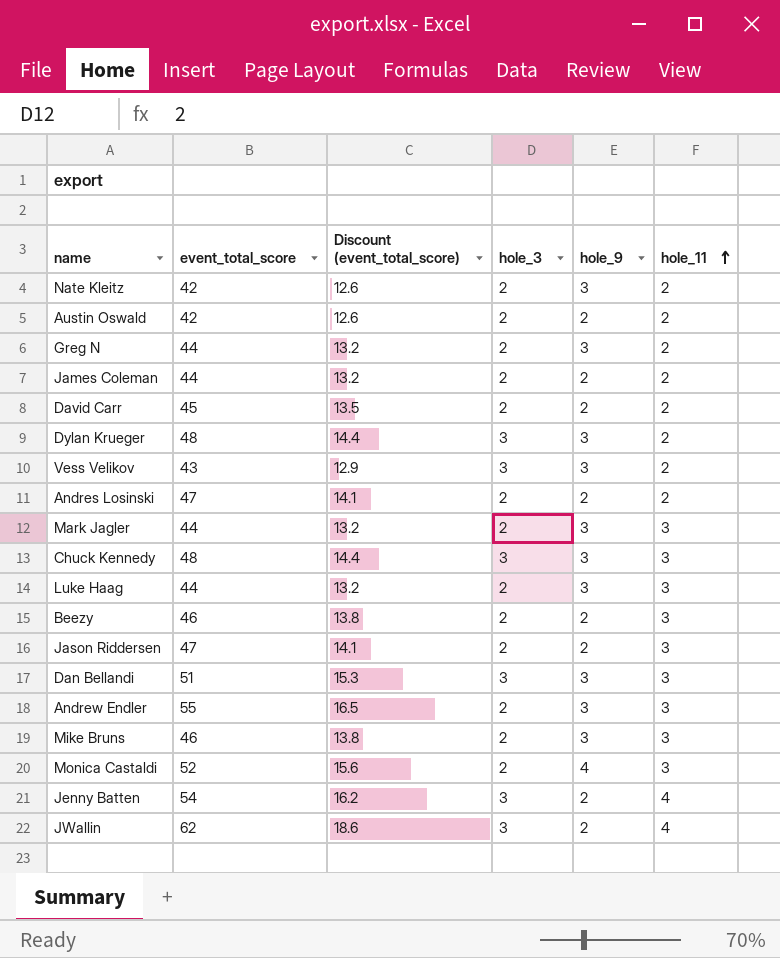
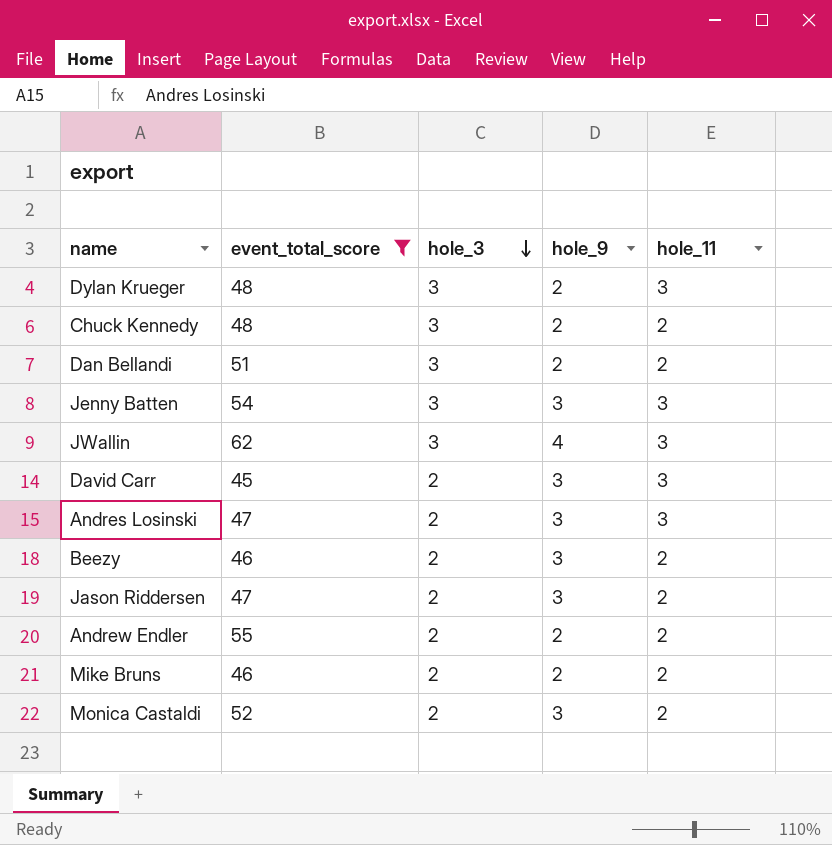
filter: none -> event_total_score >= 45
row order: hole_11 ascending -> hole_3 descending
column Discount (event_total_score) | formula: [event_total_score] * 0.3 -> none
Dylan Krueger | hole_9: 3 -> 2
Dylan Krueger | hole_11: 2 -> 3
Chuck Kennedy | hole_9: 3 -> 2
Chuck Kennedy | hole_11: 3 -> 2
Dan Bellandi | hole_9: 3 -> 2
Dan Bellandi | hole_11: 3 -> 2
Jenny Batten | hole_9: 2 -> 3
Jenny Batten | hole_11: 4 -> 3
JWallin | hole_9: 2 -> 4
JWallin | hole_11: 4 -> 3
David Carr | hole_9: 2 -> 3
David Carr | hole_11: 2 -> 3
Andres Losinski | hole_9: 2 -> 3
Andres Losinski | hole_11: 2 -> 3
Beezy | hole_9: 2 -> 3
Beezy | hole_11: 3 -> 2
Jason Riddersen | hole_9: 2 -> 3
Jason Riddersen | hole_11: 3 -> 2
Andrew Endler | hole_9: 3 -> 2
Andrew Endler | hole_11: 3 -> 2
Mike Bruns | hole_9: 3 -> 2
Mike Bruns | hole_11: 3 -> 2
Monica Castaldi | hole_9: 4 -> 3
Monica Castaldi | hole_11: 3 -> 2

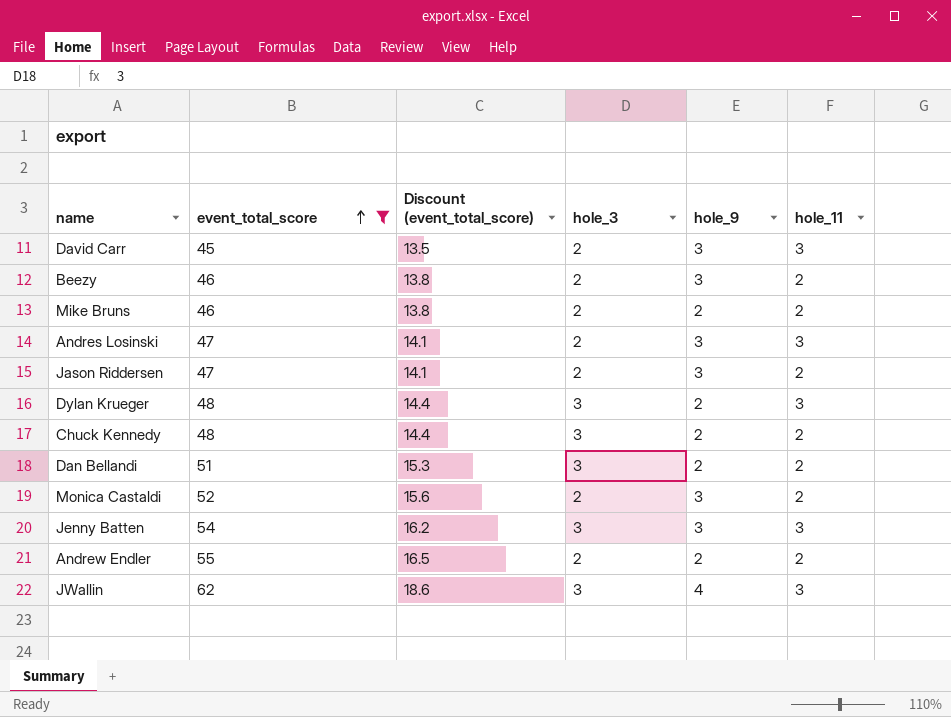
row order: hole_3 descending -> event_total_score ascending
column Discount (event_total_score) | formula: none -> [event_total_score] * 0.3

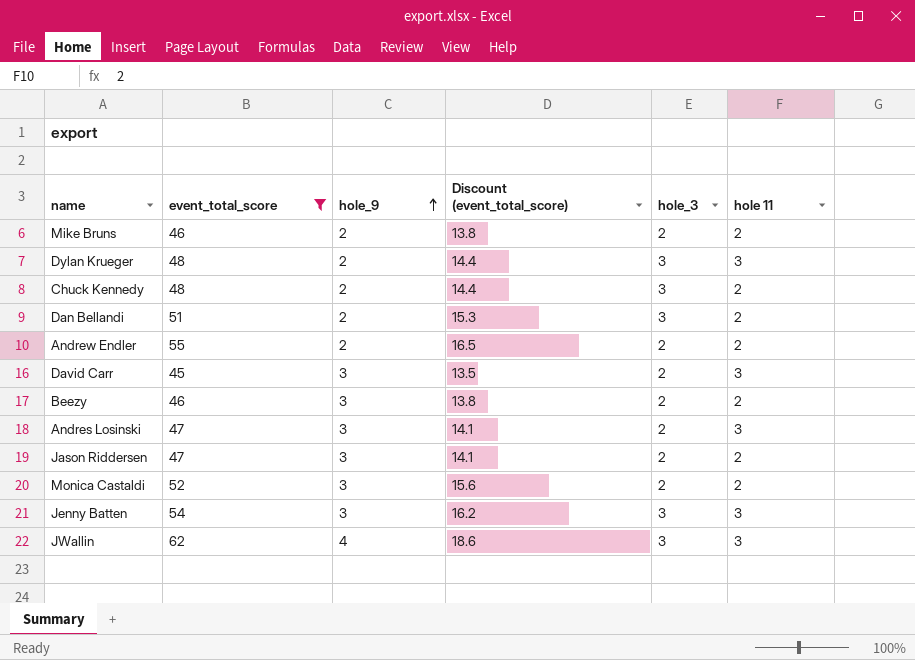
row order: event_total_score ascending -> hole_9 ascending
column hole_9 | position: 5 -> 3
column name: hole_11 -> hole 11

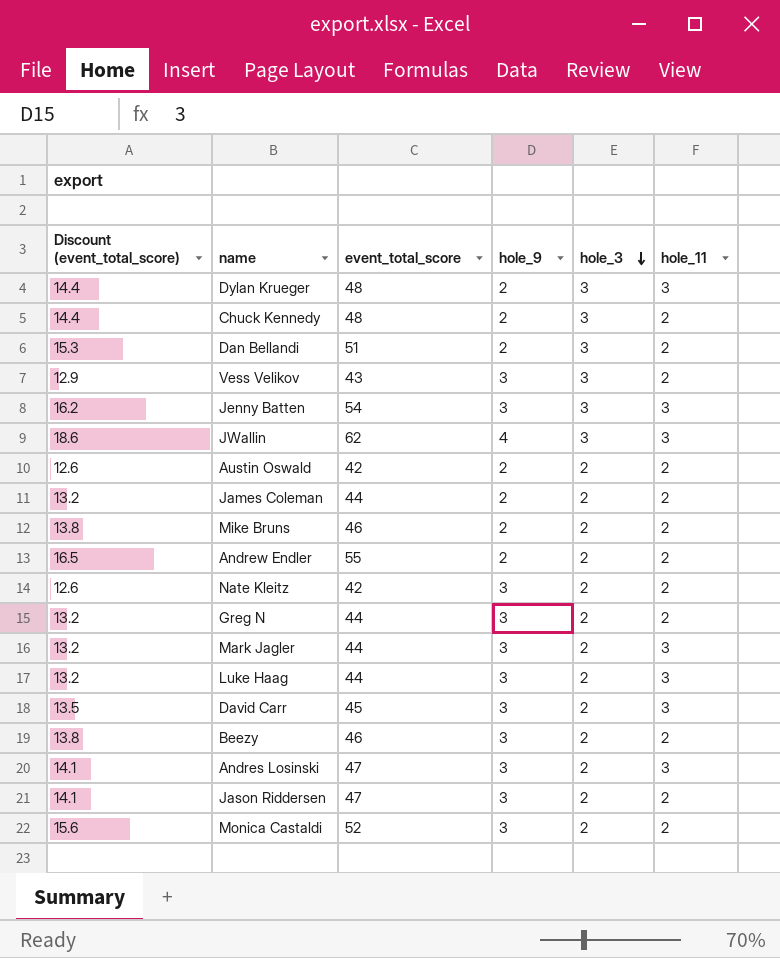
filter: event_total_score >= 45 -> none
row order: hole_9 ascending -> hole_3 descending
column Discount (event_total_score) | position: 4 -> 1
column name: hole 11 -> hole_11

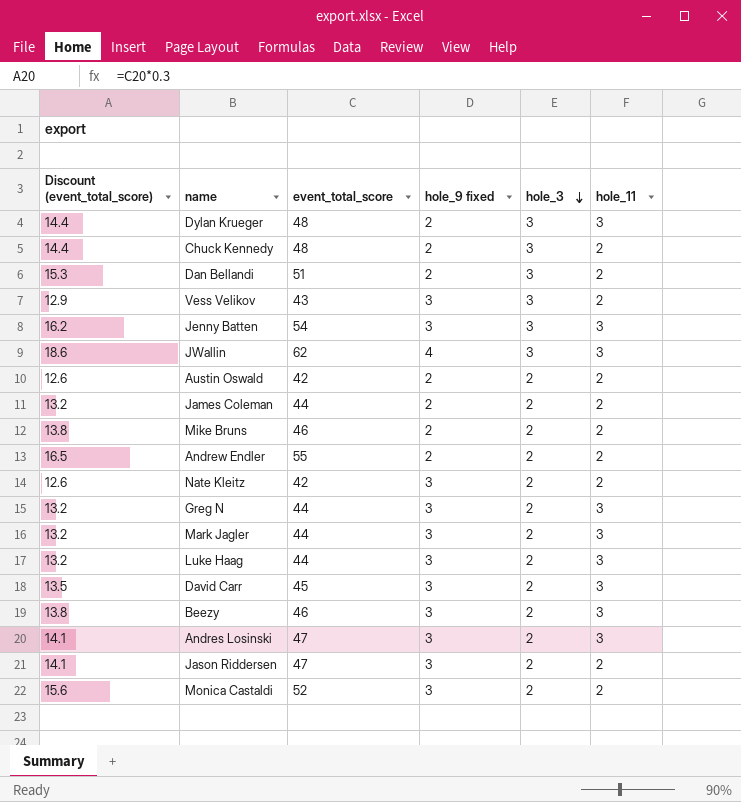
column name: hole_9 -> hole_9 fixed
Greg N | hole_11: 2 -> 3
Beezy | hole_11: 2 -> 3

